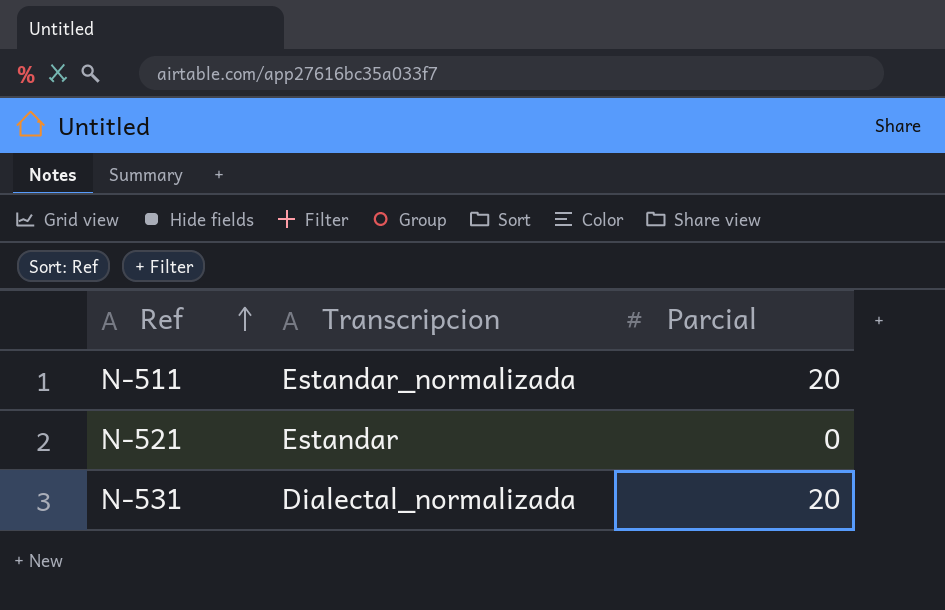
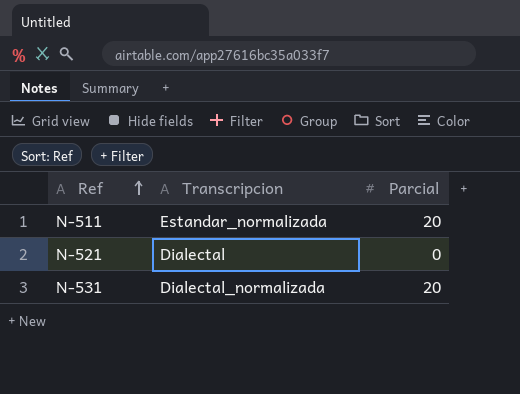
N-521 | Transcripcion: Estandar -> Dialectal

